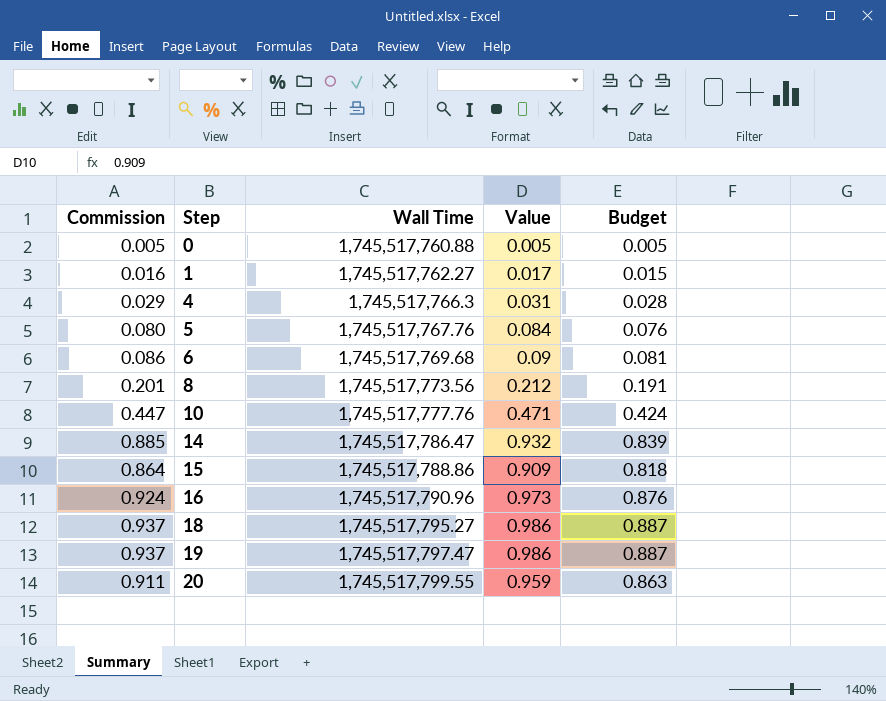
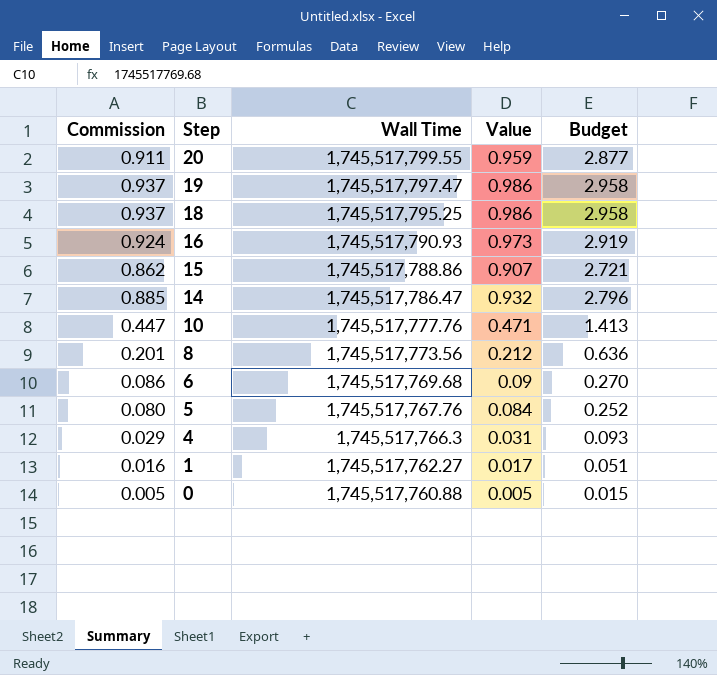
row order: Step ascending -> Step descending
column Budget | formula: [Value] * 0.9 -> [Value] * 3
18 | Wall Time: 1,745,517,795.27 -> 1,745,517,795.25
16 | Wall Time: 1,745,517,790.96 -> 1,745,517,790.93
15 | Commission: 0.864 -> 0.862
15 | Value: 0.909 -> 0.907

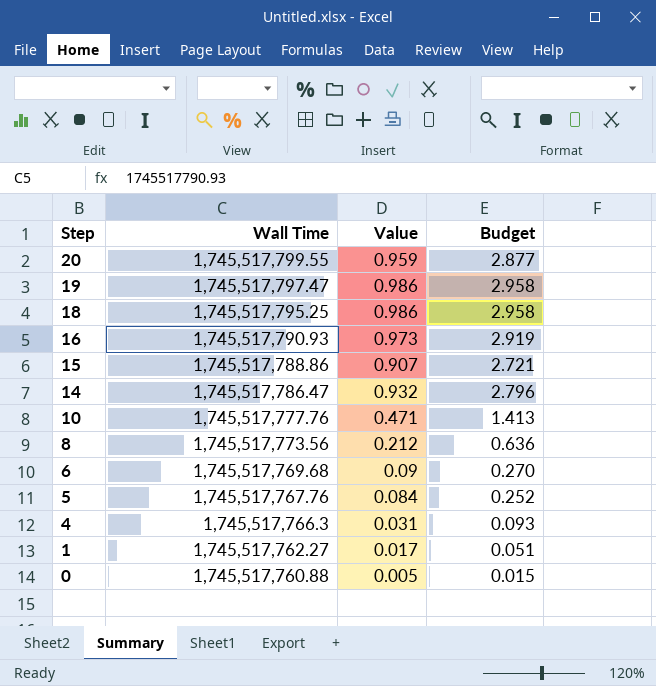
column Commission | formula: [Value] * 0.95 -> none

